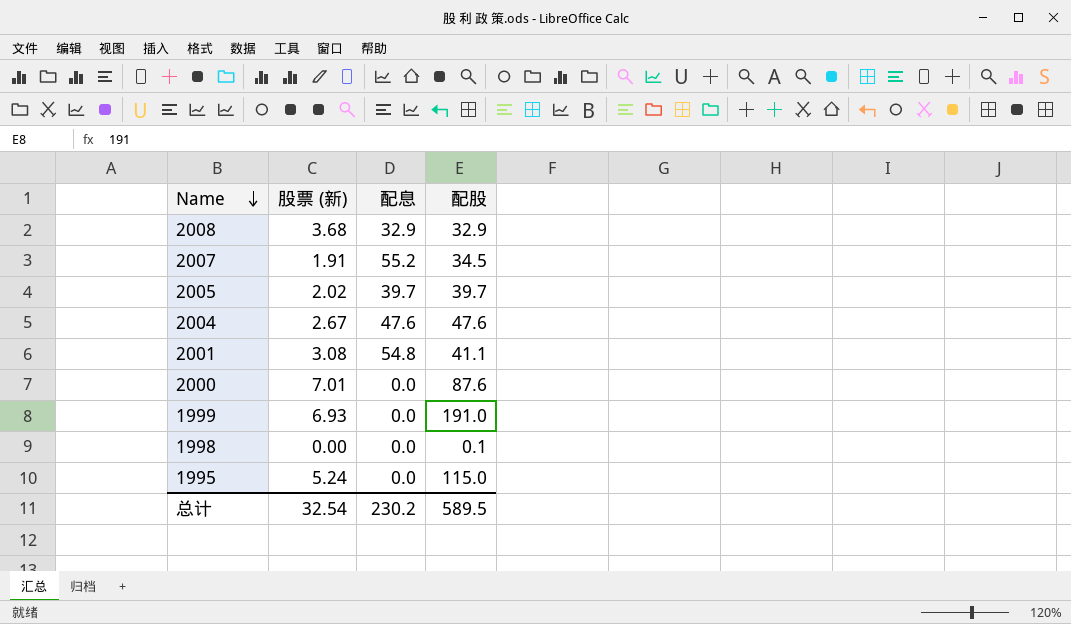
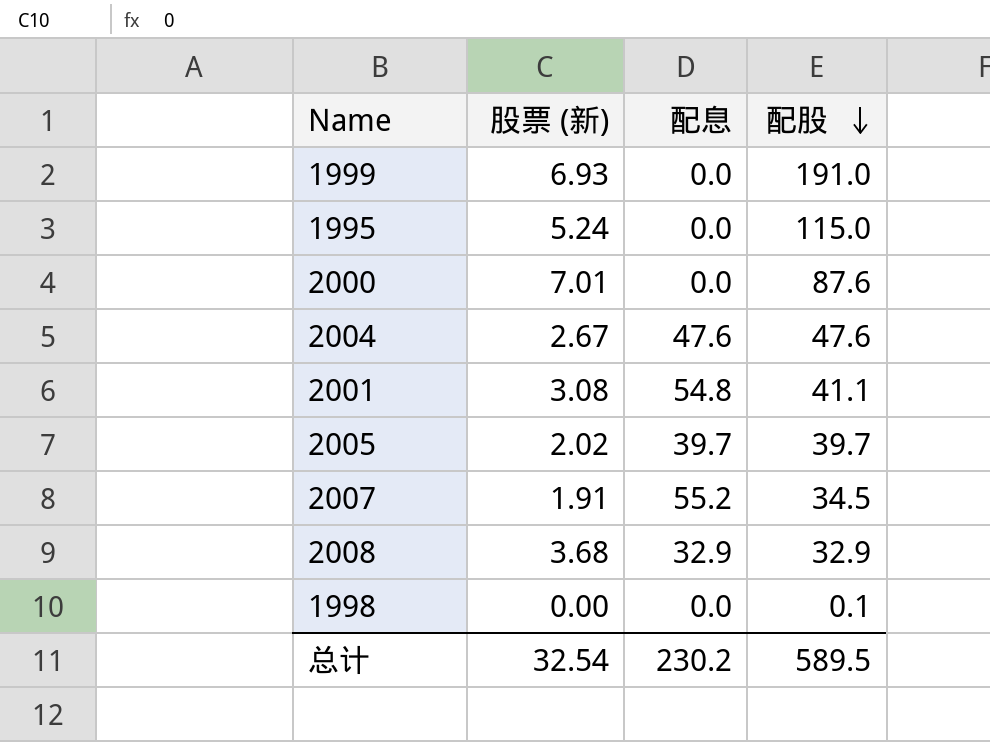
row order: Name descending -> 配股 descending

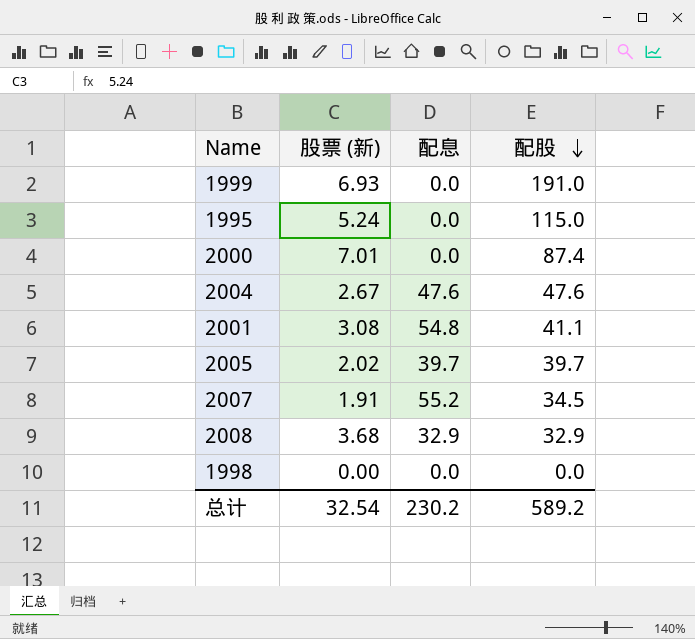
2000 | 配股: 87.6 -> 87.4
1998 | 配股: 0.1 -> 0.0
总计 | 配股: 589.5 -> 589.2

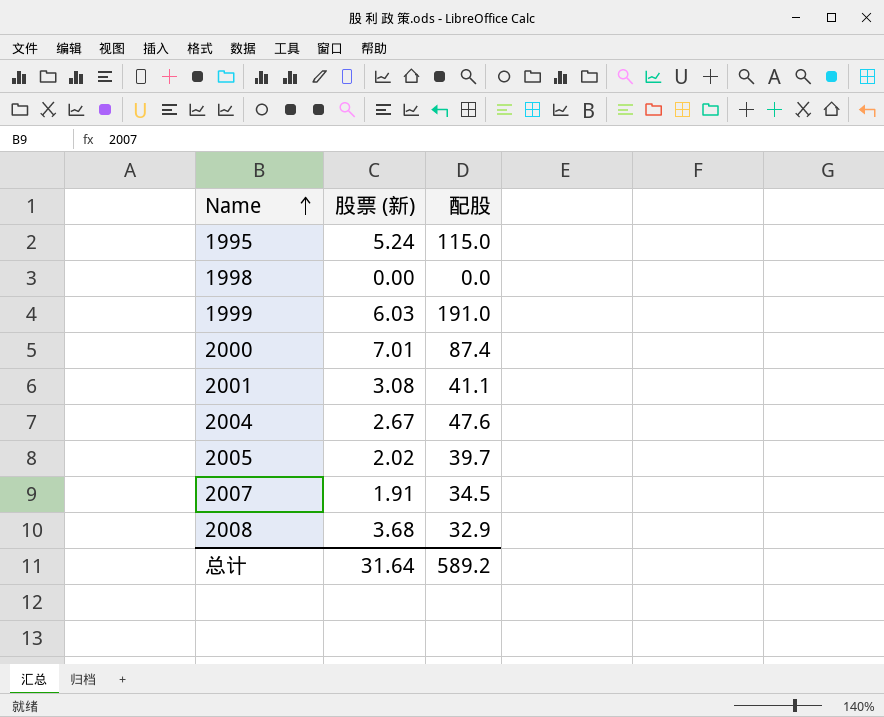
row order: 配股 descending -> Name ascending
column 配息 | position: 3 -> none
1999 | 股票 (新): 6.93 -> 6.03
总计 | 股票 (新): 32.54 -> 31.64

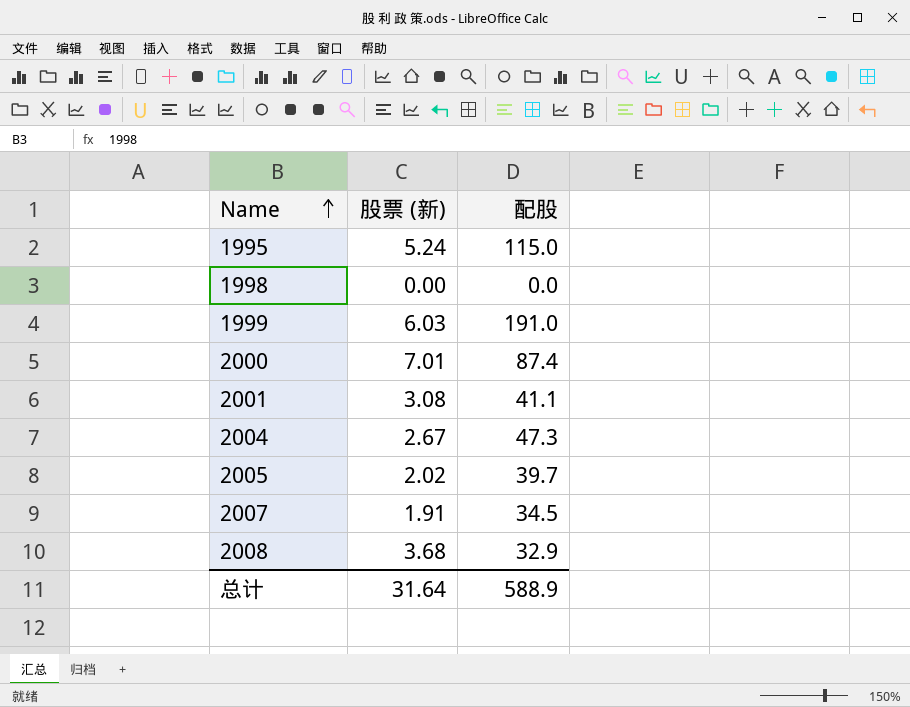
2004 | 配股: 47.6 -> 47.3
总计 | 配股: 589.2 -> 588.9

